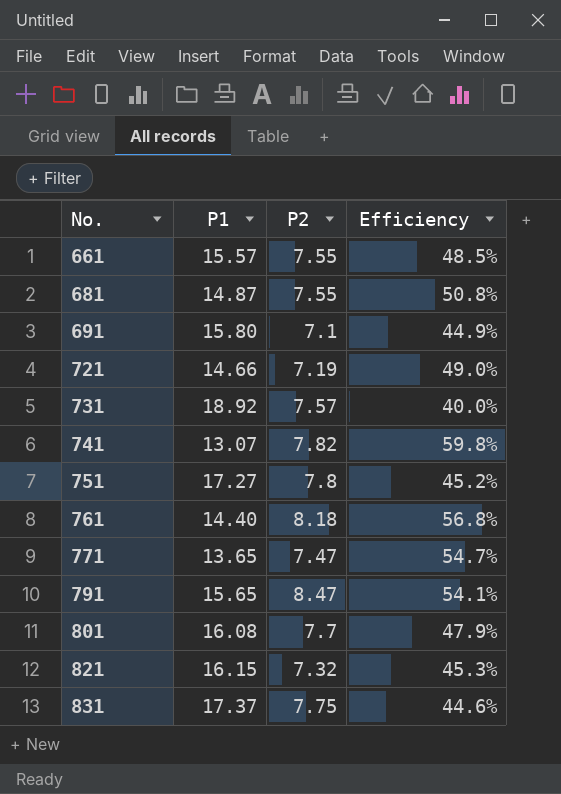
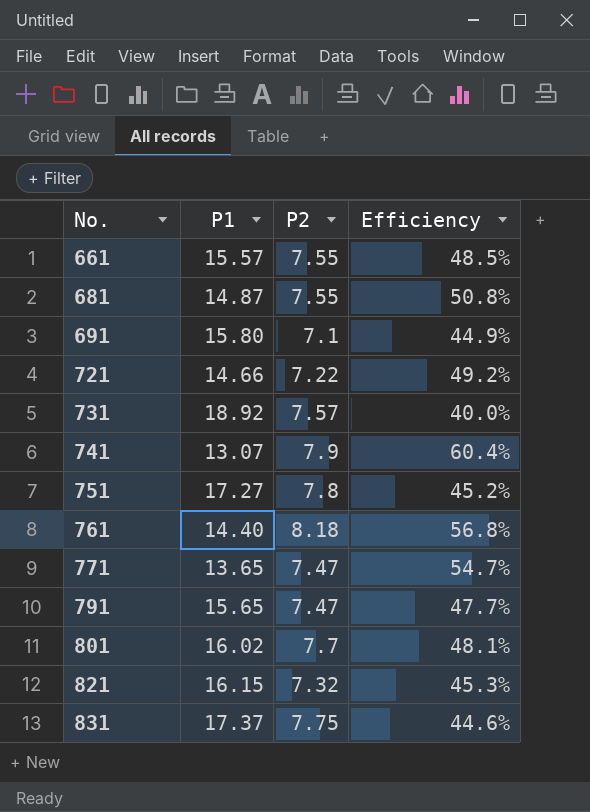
721 | P2: 7.19 -> 7.22
721 | Efficiency: 49.0% -> 49.2%
741 | P2: 7.82 -> 7.9
741 | Efficiency: 59.8% -> 60.4%
791 | P2: 8.47 -> 7.47
791 | Efficiency: 54.1% -> 47.7%
801 | P1: 16.08 -> 16.02
801 | Efficiency: 47.9% -> 48.1%

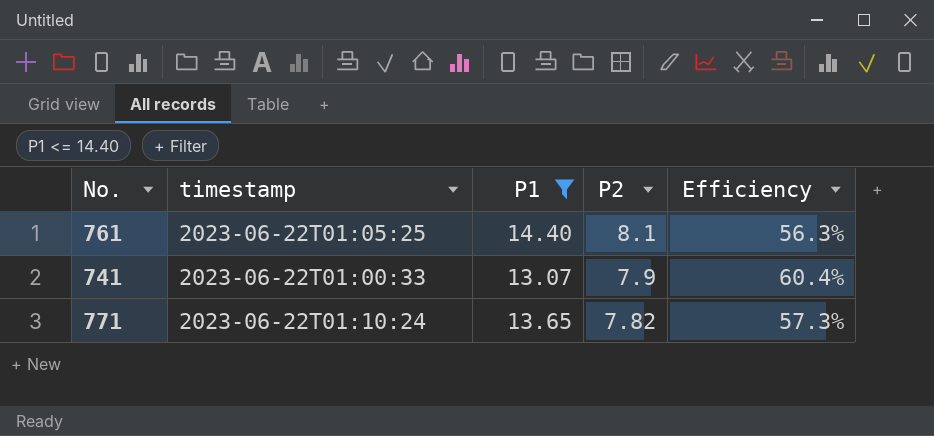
filter: none -> P1 <= 14.40
row order: No. ascending -> P2 descending
column timestamp | position: none -> 2
761 | P2: 8.18 -> 8.1
761 | Efficiency: 56.8% -> 56.3%
771 | P2: 7.47 -> 7.82
771 | Efficiency: 54.7% -> 57.3%

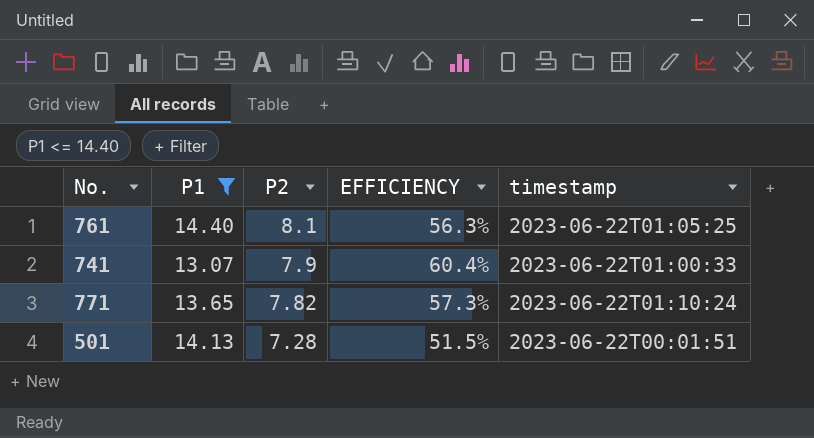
column name: Efficiency -> EFFICIENCY
column timestamp | position: 2 -> 5
row 501: none -> 14.13 | 7.28 | 51.5% | 2023-06-22T00:01:51

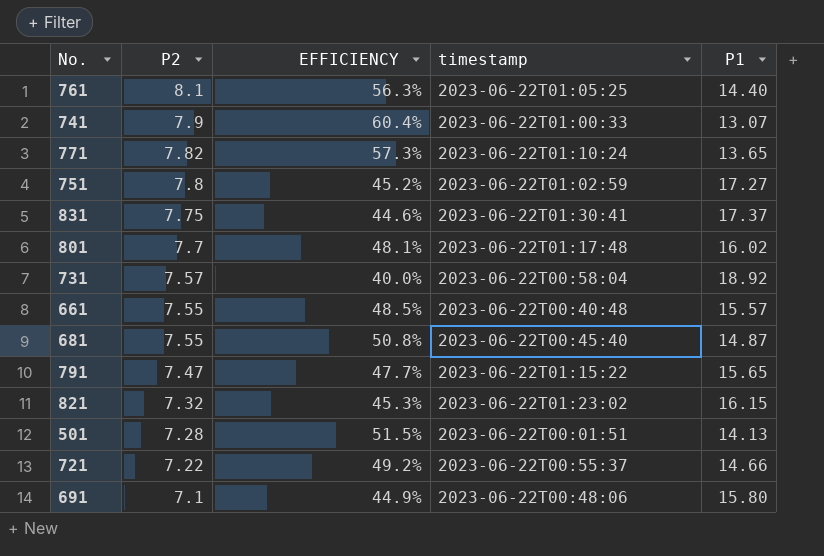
filter: P1 <= 14.40 -> none
column P1 | position: 2 -> 5

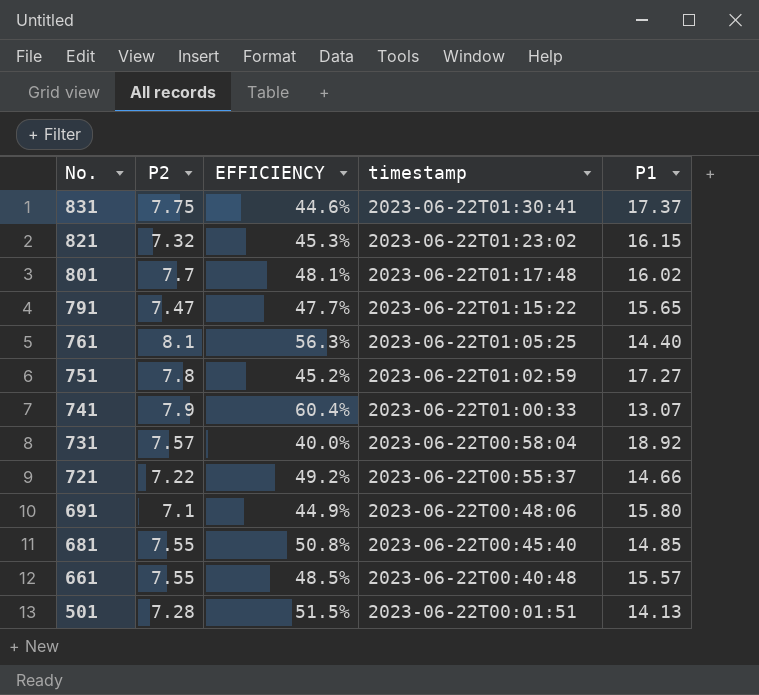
row order: P2 descending -> No. descending
row 771: 7.82 | 57.3% | 2023-06-22T01:10:24 | 13.65 -> none
681 | P1: 14.87 -> 14.85

